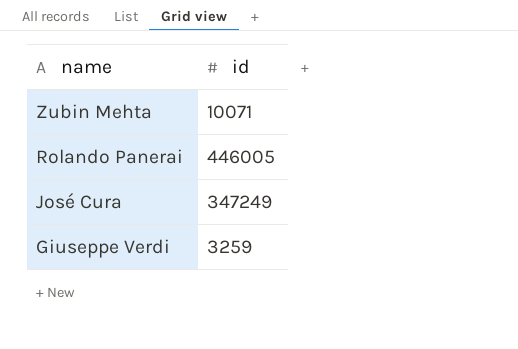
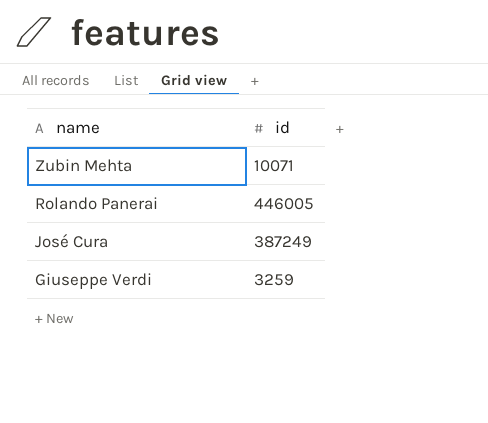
José Cura | id: 347249 -> 387249

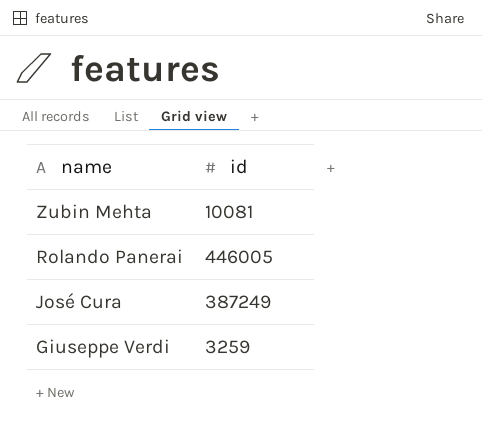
Zubin Mehta | id: 10071 -> 10081

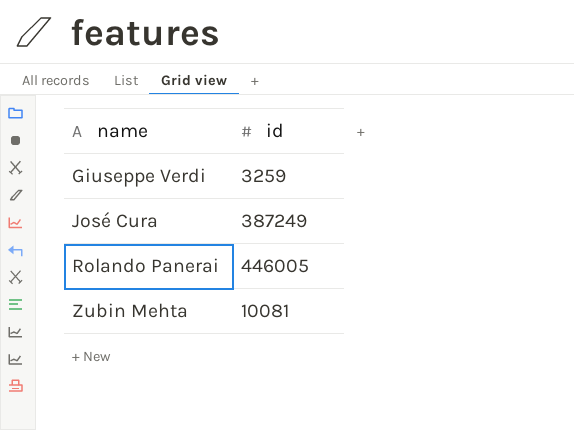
row order: name descending -> name ascending

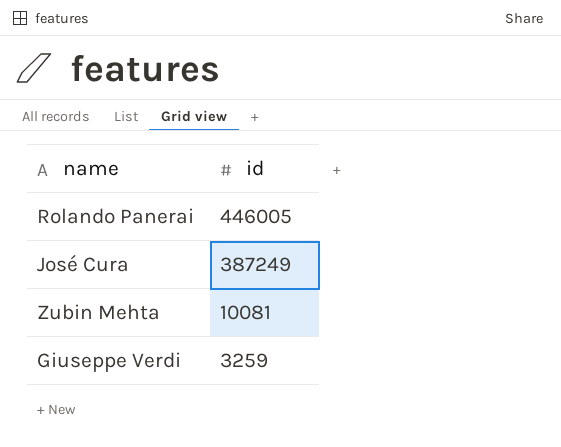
row order: name ascending -> id descending

